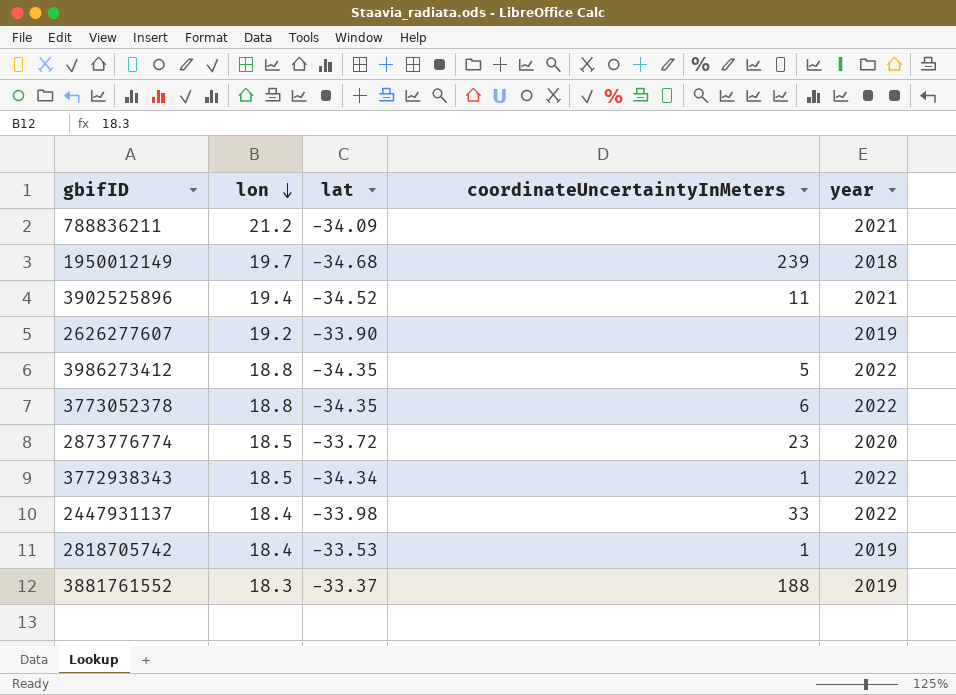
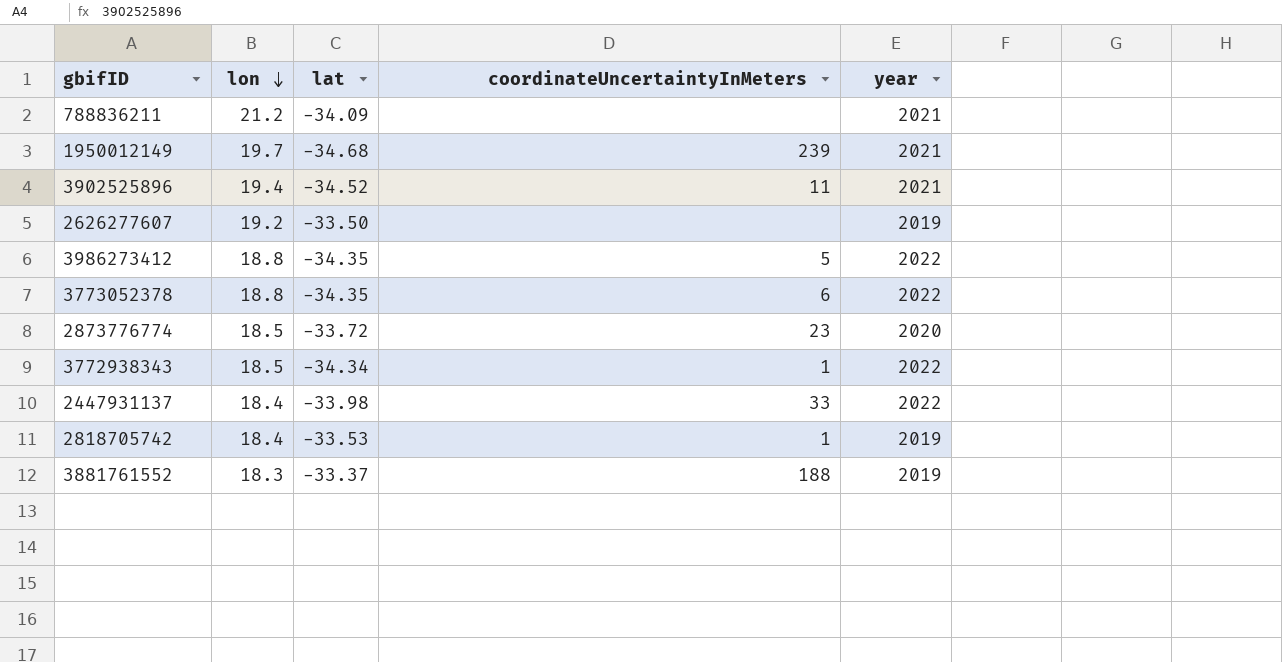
1950012149 | year: 2018 -> 2021
2626277607 | lat: -33.90 -> -33.50

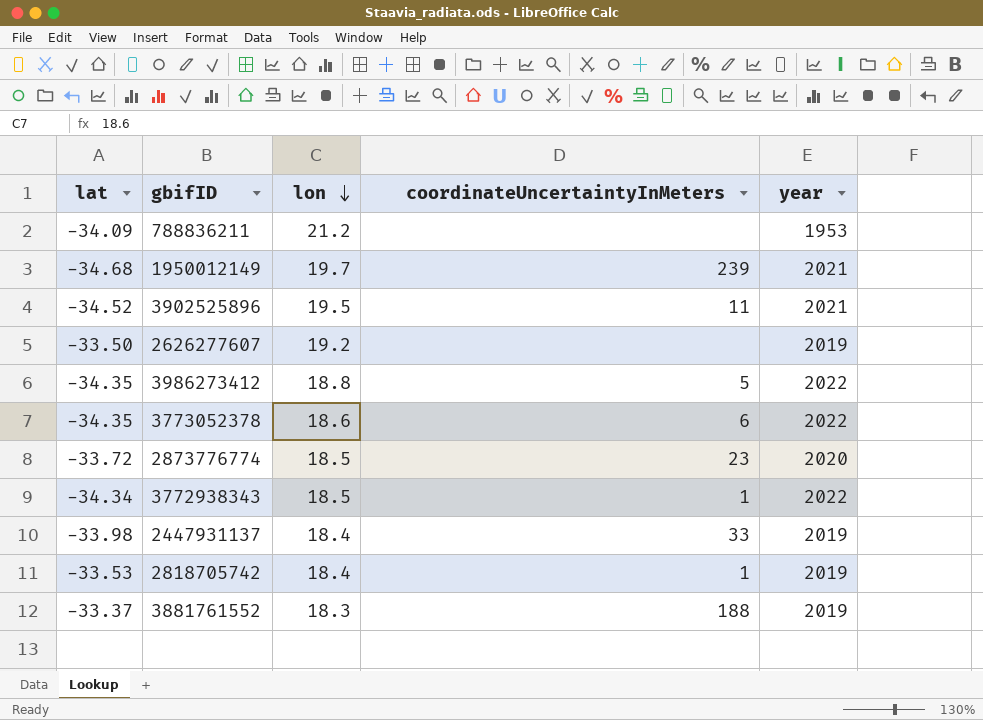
column lat | position: 3 -> 1
788836211 | year: 2021 -> 1953
3902525896 | lon: 19.4 -> 19.5
3773052378 | lon: 18.8 -> 18.6
2447931137 | year: 2022 -> 2019

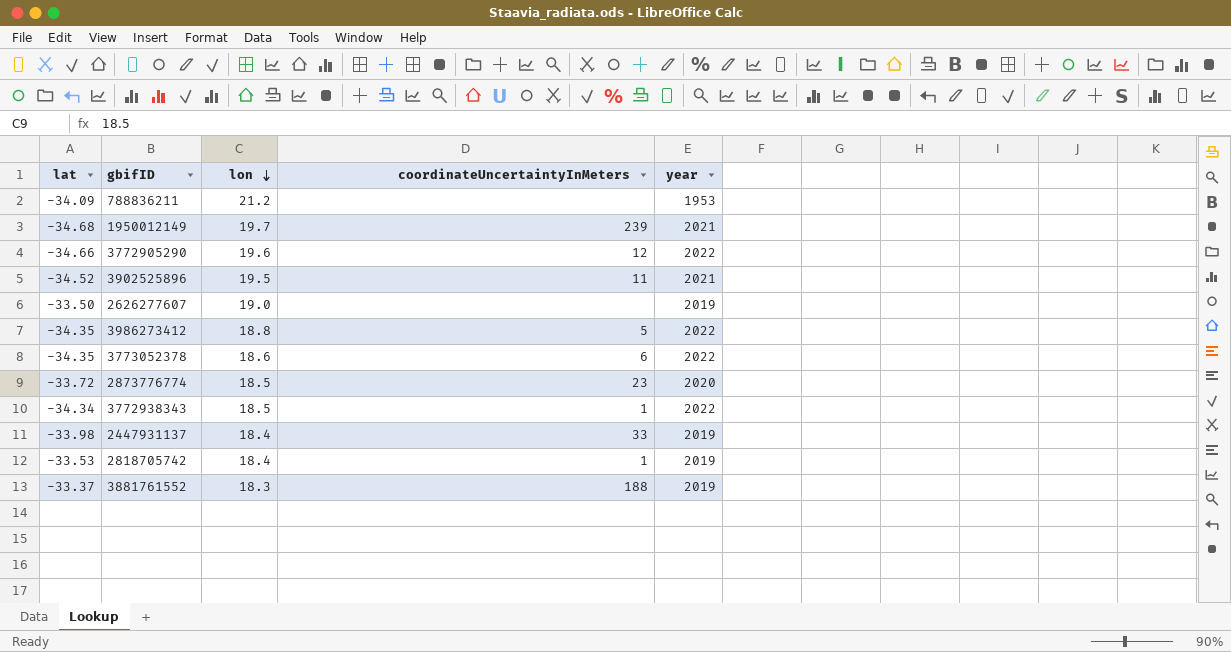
row 3772905290: none -> -34.66 | 19.6 | 12 | 2022
2626277607 | lon: 19.2 -> 19.0

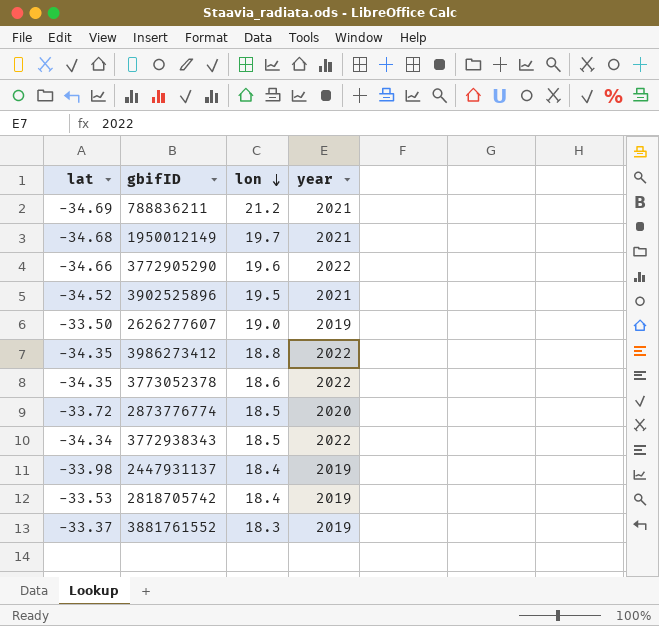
column coordinateUncertaintyInMeters | position: 4 -> none
788836211 | lat: -34.09 -> -34.69
788836211 | year: 1953 -> 2021

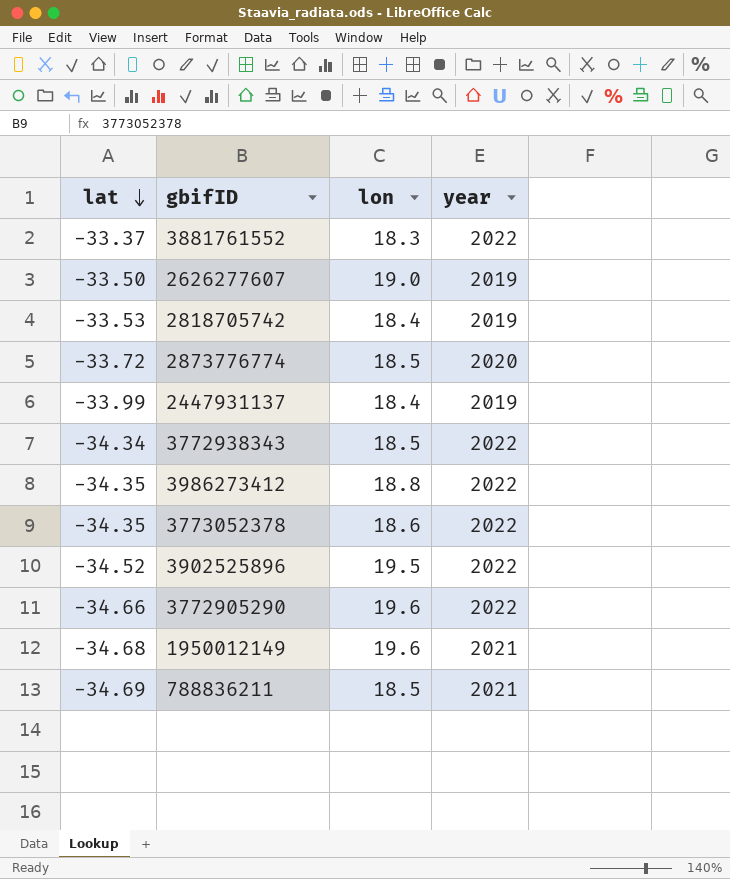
row order: lon descending -> lat descending
3881761552 | year: 2019 -> 2022
2447931137 | lat: -33.98 -> -33.99
3902525896 | year: 2021 -> 2022
1950012149 | lon: 19.7 -> 19.6
788836211 | lon: 21.2 -> 18.5

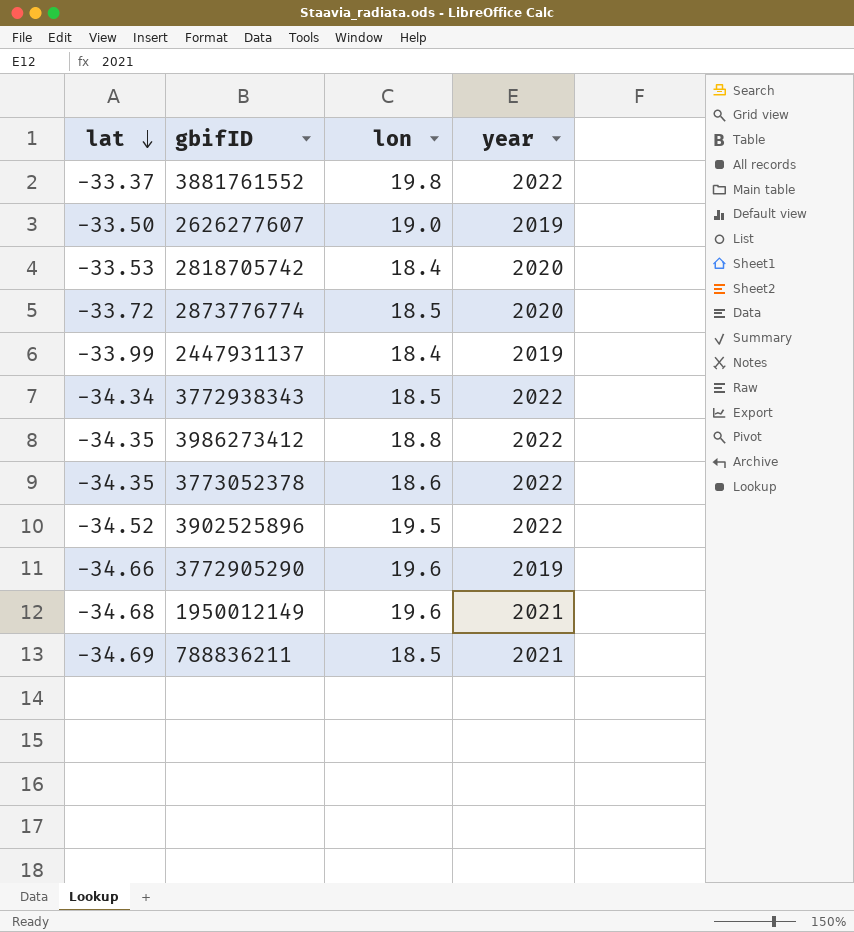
3881761552 | lon: 18.3 -> 19.8
2818705742 | year: 2019 -> 2020
3772905290 | year: 2022 -> 2019

